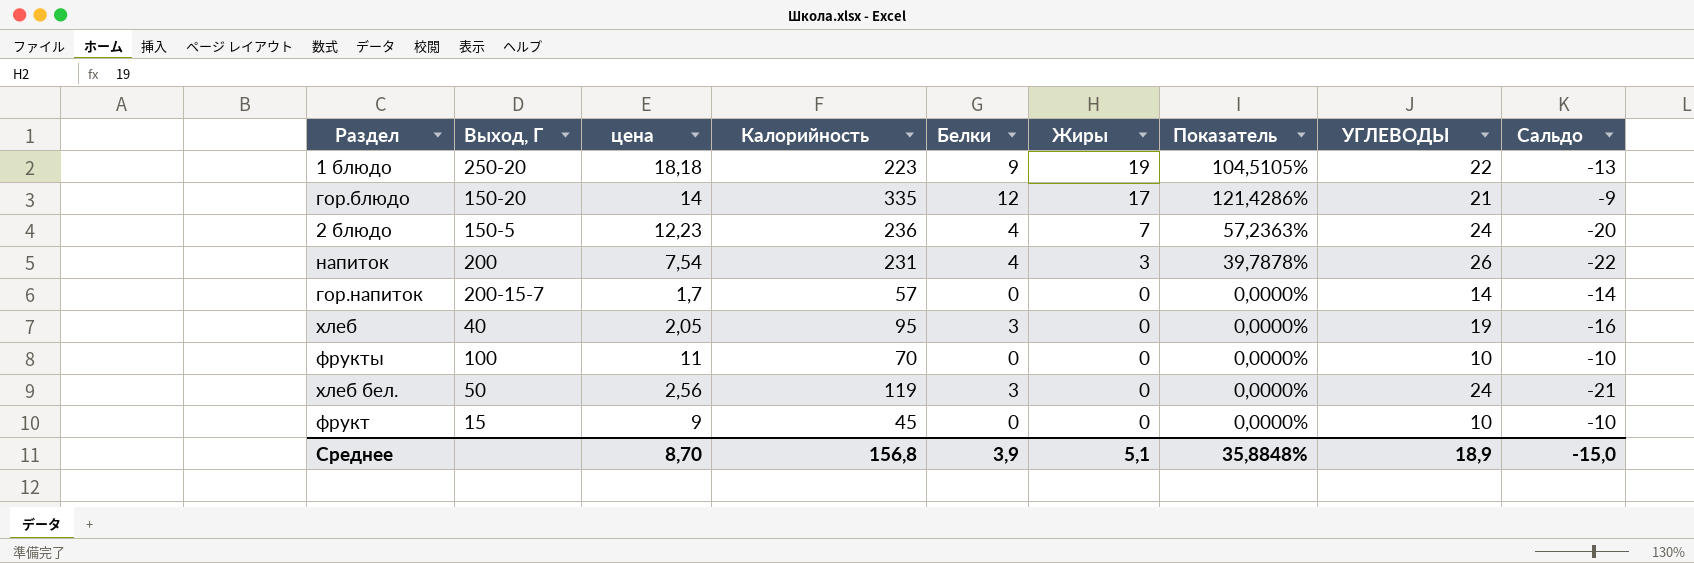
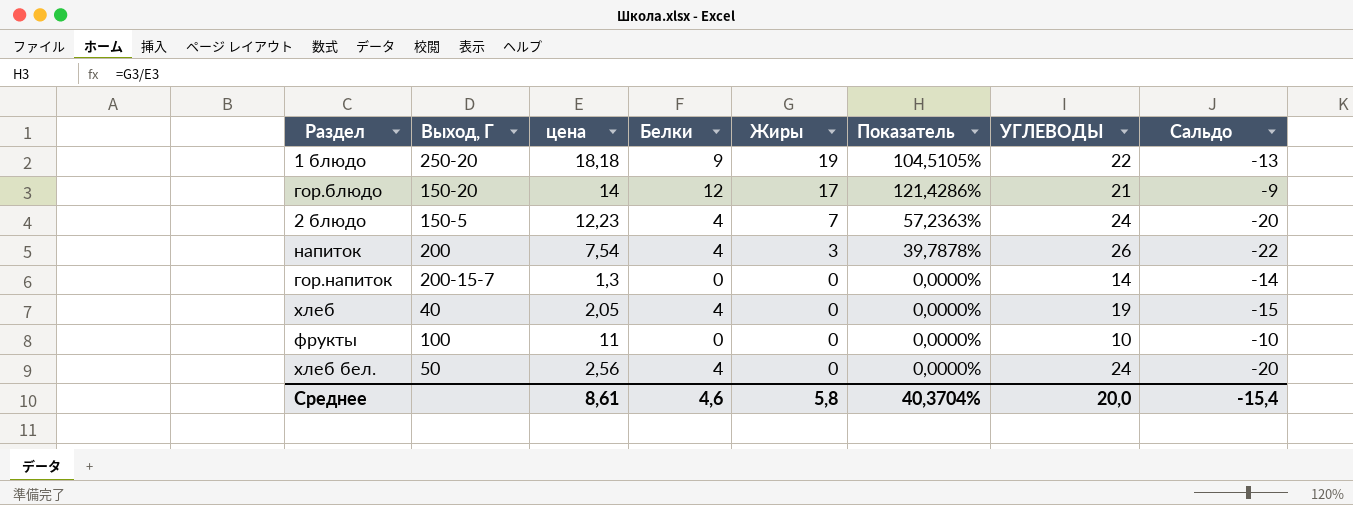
column Калорийность | position: 4 -> none
row фрукт: 15 | 9 | 45 | 0 | 0 | 0,0000% | 10 | -10 -> none
гор.напиток | цена: 1,7 -> 1,3
хлеб | Белки: 3 -> 4
хлеб | Сальдо: -16 -> -15
хлеб бел. | Белки: 3 -> 4
хлеб бел. | Сальдо: -21 -> -20
Среднее | цена: 8,70 -> 8,61
Среднее | Белки: 3,9 -> 4,6
Среднее | Жиры: 5,1 -> 5,8
Среднее | Показатель: 35,8848% -> 40,3704%
Среднее | УГЛЕВОДЫ: 18,9 -> 20,0
Среднее | Сальдо: -15,0 -> -15,4

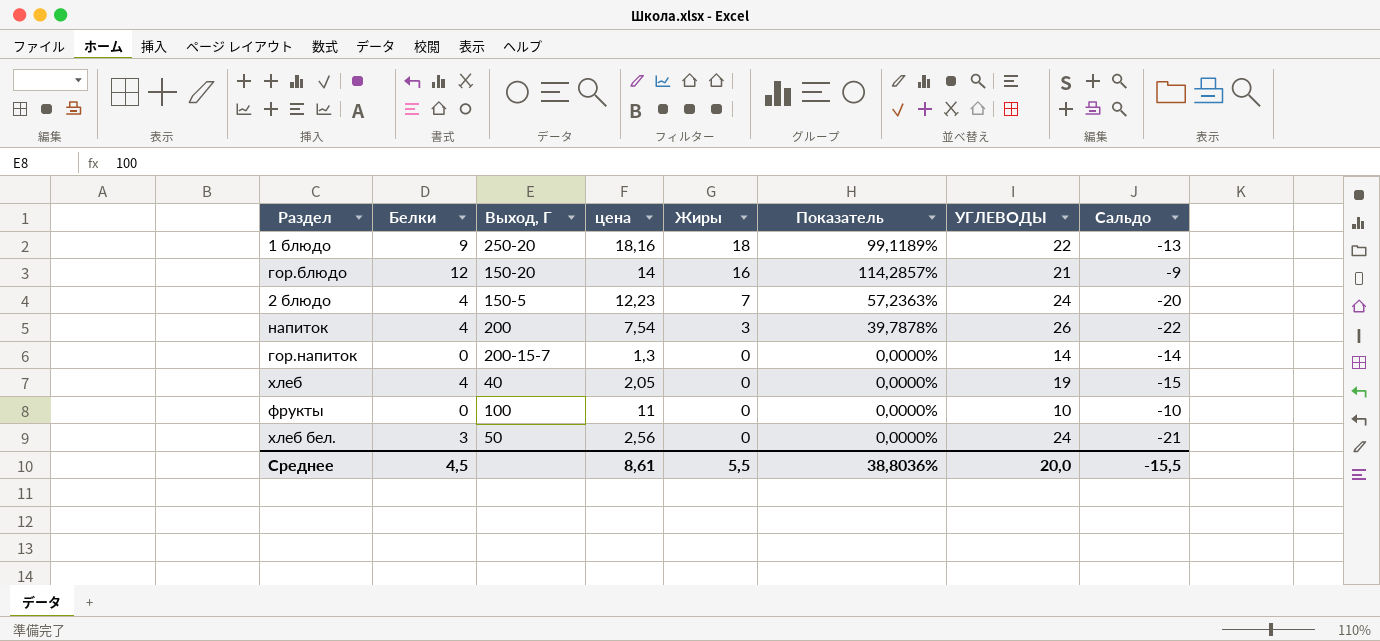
column Белки | position: 4 -> 2
1 блюдо | цена: 18,18 -> 18,16
1 блюдо | Жиры: 19 -> 18
1 блюдо | Показатель: 104,5105% -> 99,1189%
гор.блюдо | Жиры: 17 -> 16
гор.блюдо | Показатель: 121,4286% -> 114,2857%
хлеб бел. | Белки: 4 -> 3
хлеб бел. | Сальдо: -20 -> -21
Среднее | Белки: 4,6 -> 4,5
Среднее | Жиры: 5,8 -> 5,5
Среднее | Показатель: 40,3704% -> 38,8036%
Среднее | Сальдо: -15,4 -> -15,5

